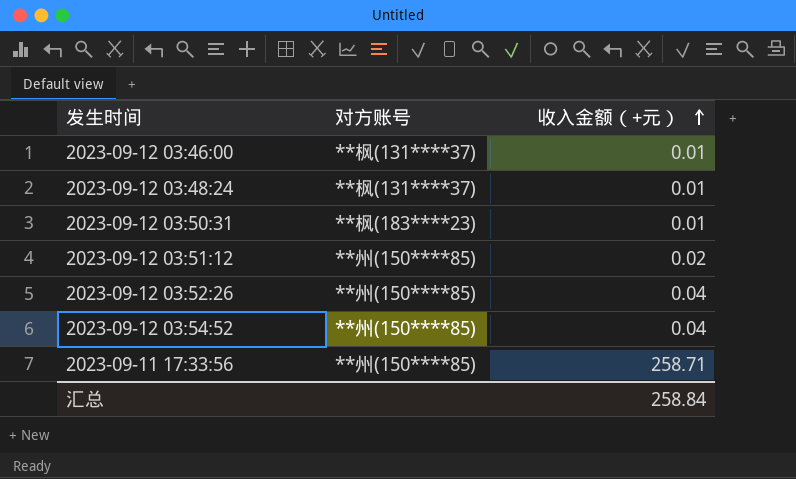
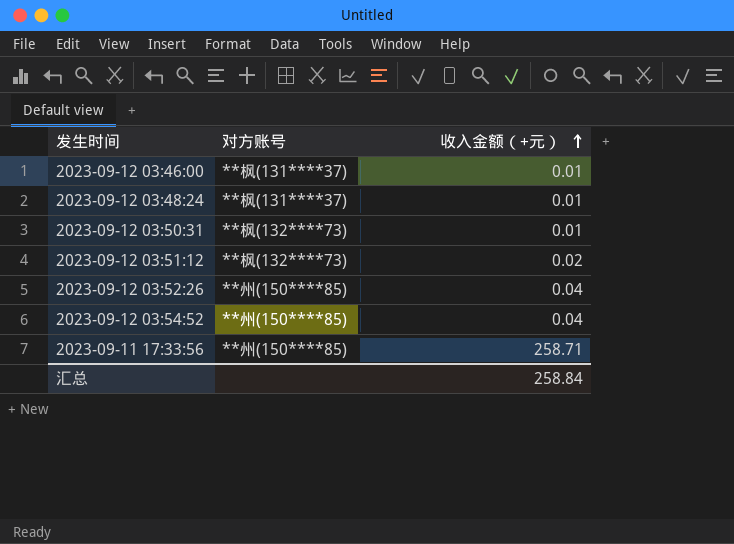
2023-09-12 03:50:31 | 对方账号: **枫(183****23) -> **枫(132****73)
2023-09-12 03:51:12 | 对方账号: **州(150****85) -> **枫(132****73)

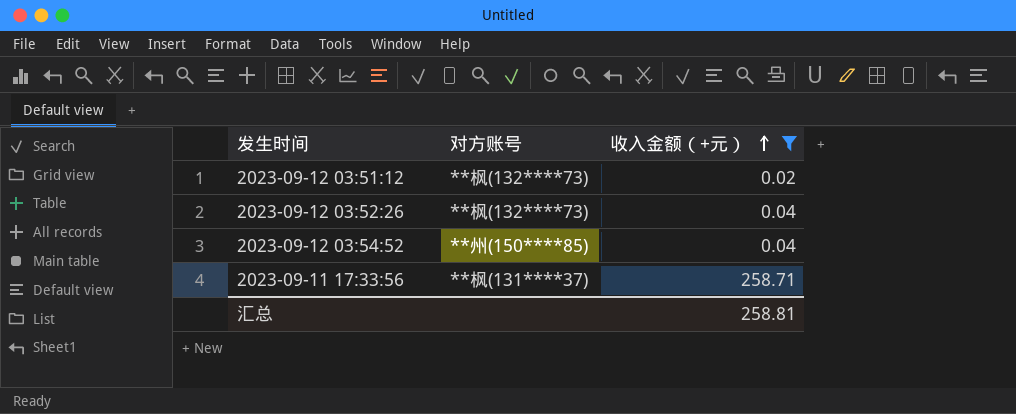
filter: none -> 收入金额（+元） != 0.01
2023-09-12 03:52:26 | 对方账号: **州(150****85) -> **枫(132****73)
2023-09-11 17:33:56 | 对方账号: **州(150****85) -> **枫(131****37)
汇总 | 收入金额（+元）: 258.84 -> 258.81

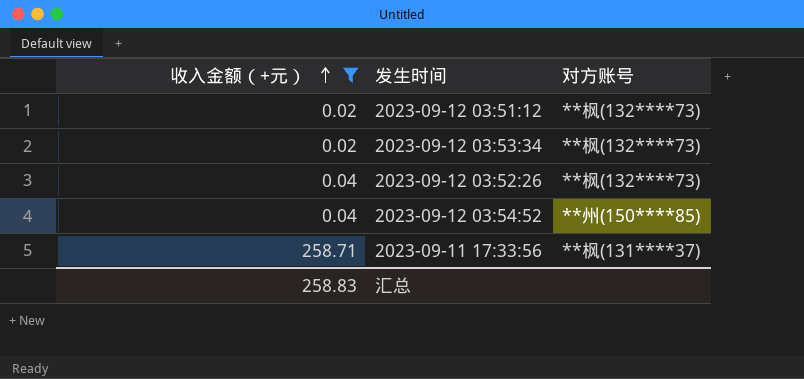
column 收入金额（+元） | position: 3 -> 1
row 2023-09-12 03:53:34: none -> 0.02 | **枫(132****73)
汇总 | 收入金额（+元）: 258.81 -> 258.83

